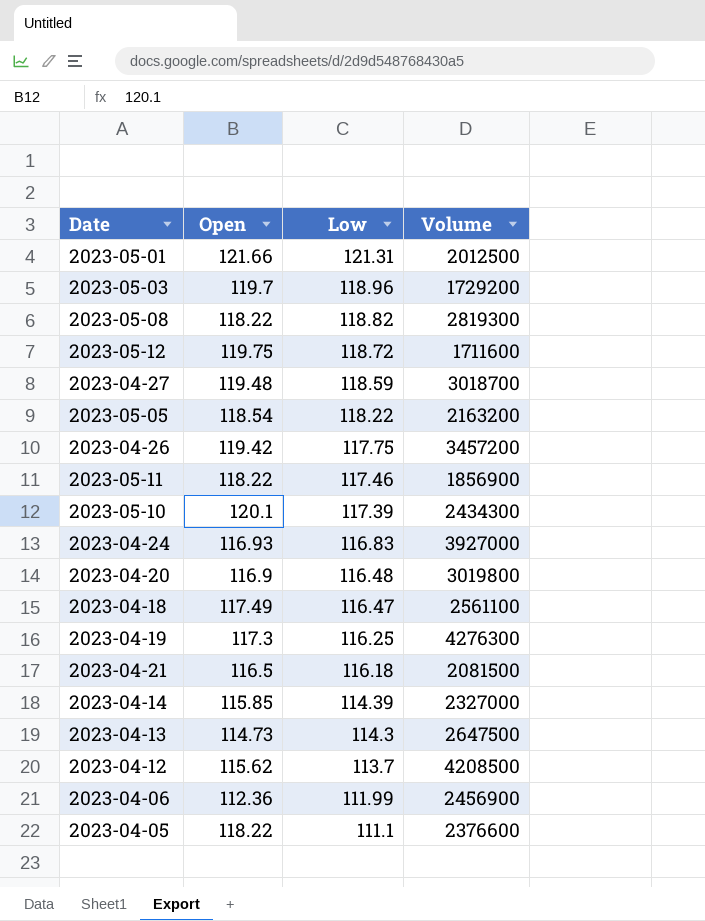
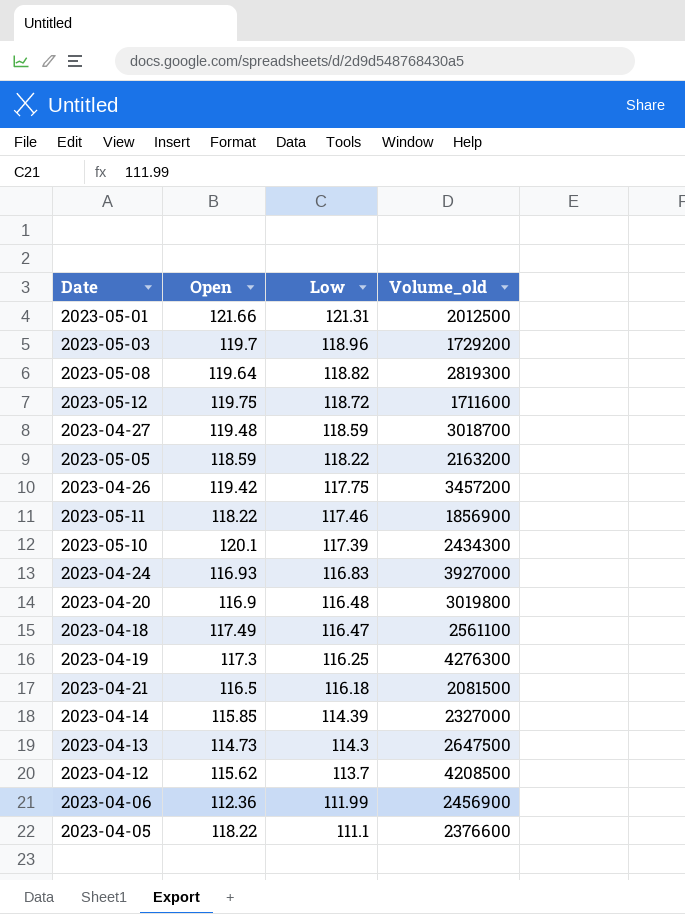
column name: Volume -> Volume_old
2023-05-08 | Open: 118.22 -> 119.64
2023-05-05 | Open: 118.54 -> 118.59

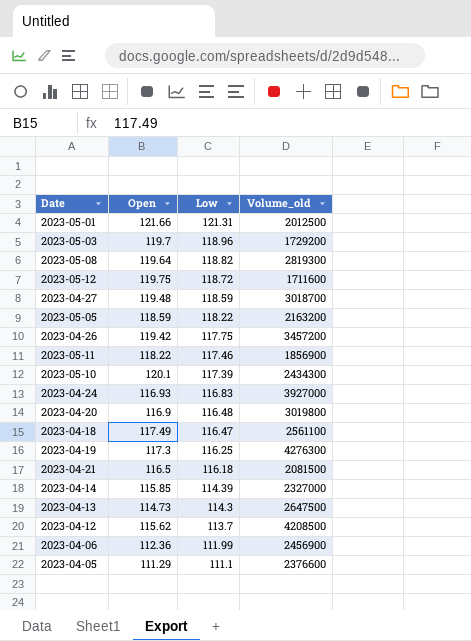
2023-04-05 | Open: 118.22 -> 111.29

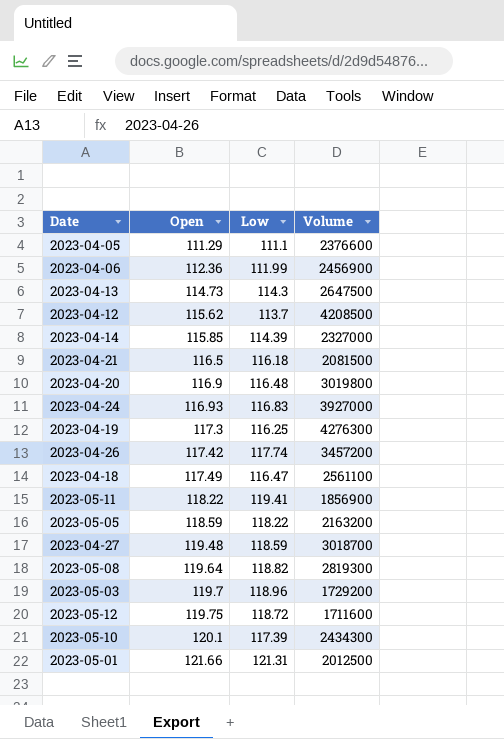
row order: Low descending -> Open ascending
column name: Volume_old -> Volume
2023-04-26 | Open: 119.42 -> 117.42
2023-04-26 | Low: 117.75 -> 117.74
2023-05-11 | Low: 117.46 -> 119.41

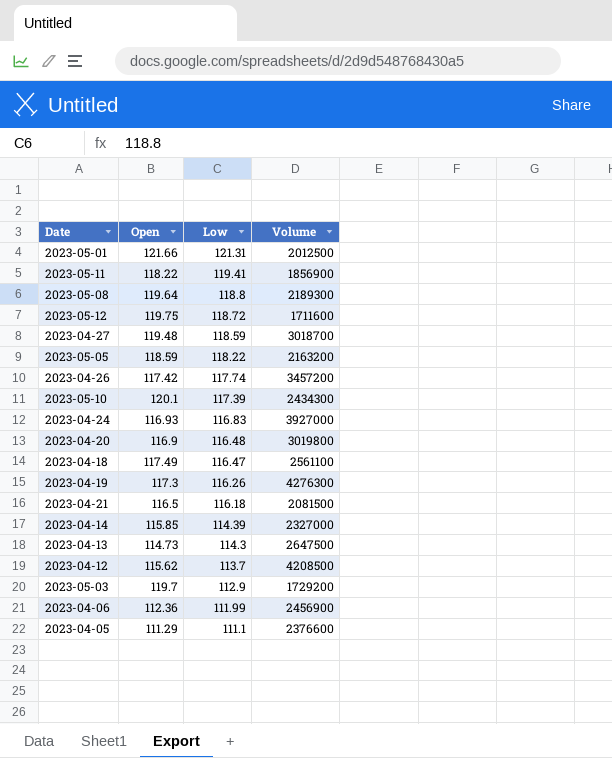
row order: Open ascending -> Low descending
2023-05-08 | Low: 118.82 -> 118.8
2023-05-08 | Volume: 2819300 -> 2189300
2023-04-19 | Low: 116.25 -> 116.26
2023-05-03 | Low: 118.96 -> 112.9

